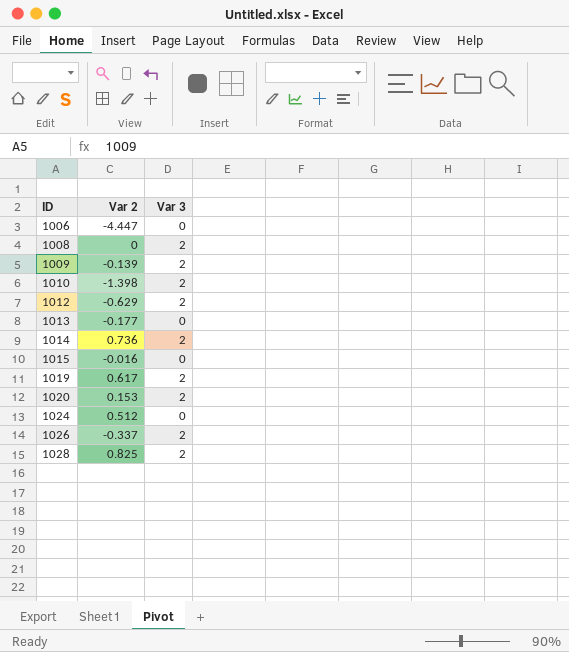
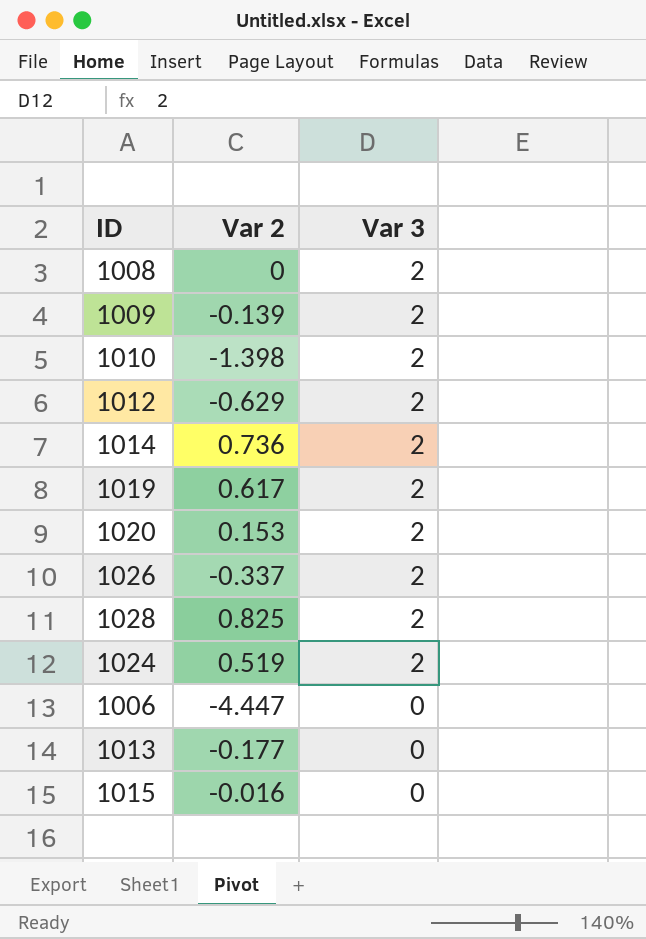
row order: ID ascending -> Var 3 descending
1024 | Var 2: 0.512 -> 0.519
1024 | Var 3: 0 -> 2

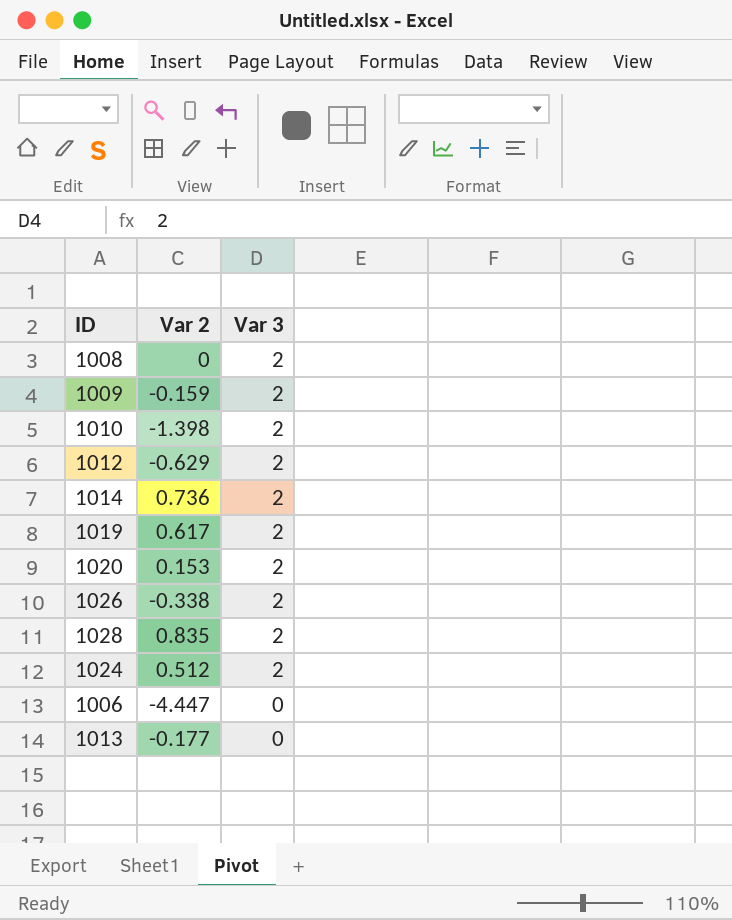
row 1015: -0.016 | 0 -> none
1009 | Var 2: -0.139 -> -0.159
1026 | Var 2: -0.337 -> -0.338
1028 | Var 2: 0.825 -> 0.835
1024 | Var 2: 0.519 -> 0.512

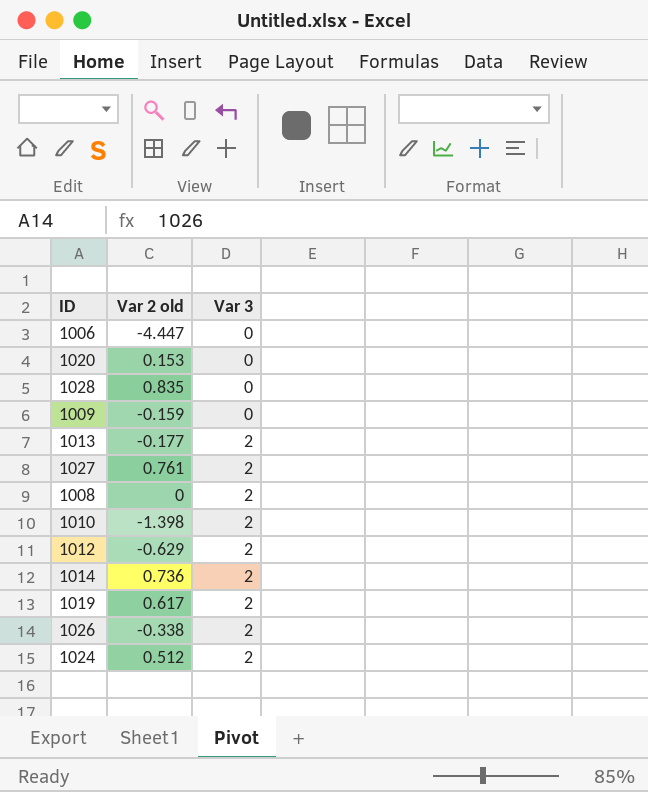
row order: Var 3 descending -> Var 3 ascending
column name: Var 2 -> Var 2 old
1020 | Var 3: 2 -> 0
1028 | Var 3: 2 -> 0
1009 | Var 3: 2 -> 0
1013 | Var 3: 0 -> 2
row 1027: none -> 0.761 | 2

